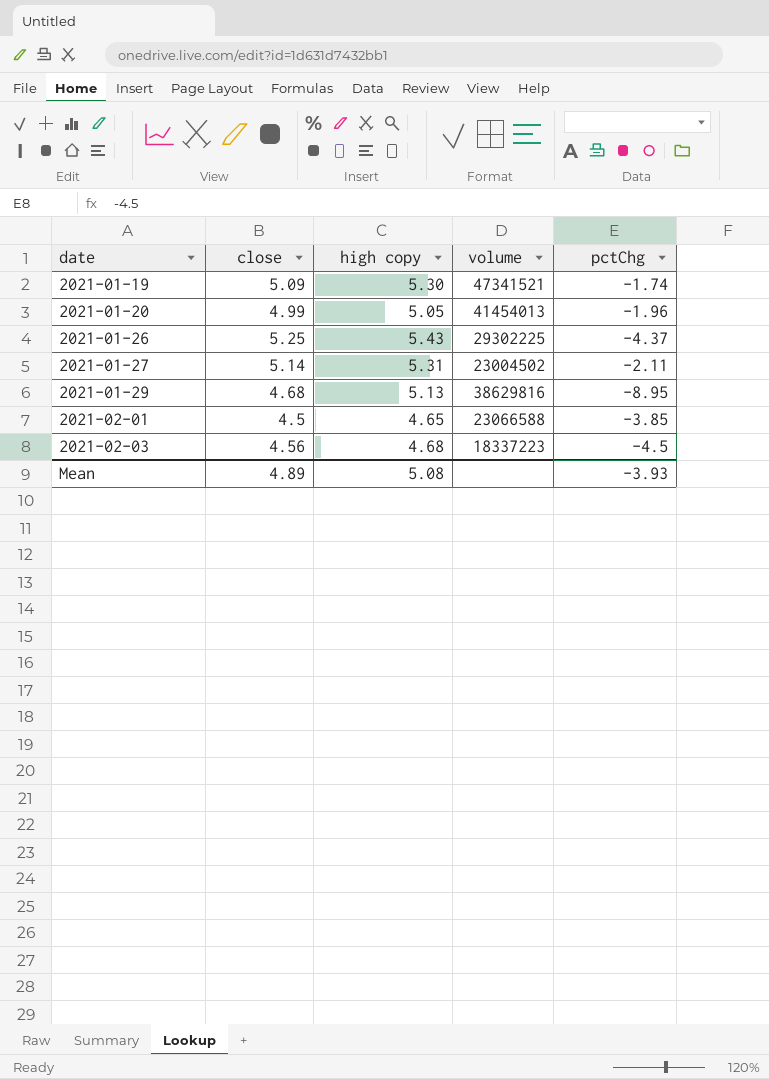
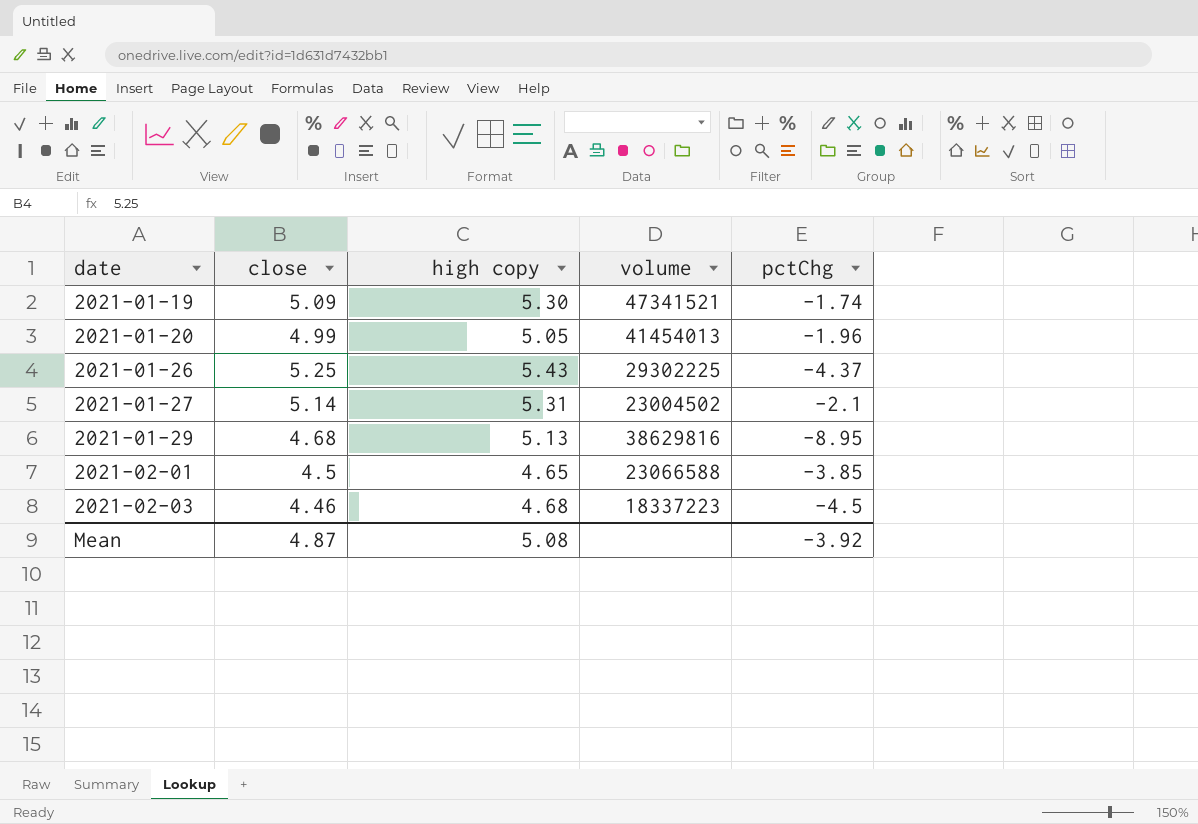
2021-01-27 | pctChg: -2.11 -> -2.1
2021-02-03 | close: 4.56 -> 4.46
Mean | close: 4.89 -> 4.87
Mean | pctChg: -3.93 -> -3.92

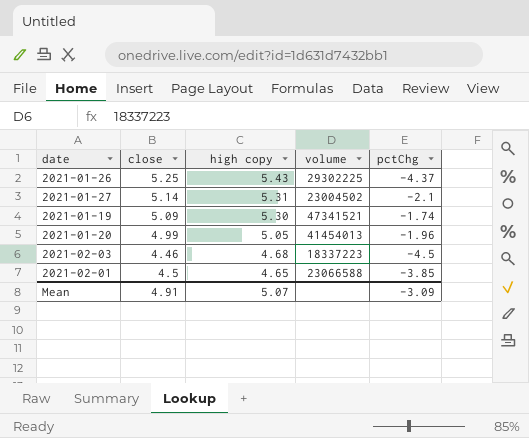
row order: date ascending -> high copy descending
row 2021-01-29: 4.68 | 5.13 | 38629816 | -8.95 -> none
Mean | close: 4.87 -> 4.91
Mean | high copy: 5.08 -> 5.07
Mean | pctChg: -3.92 -> -3.09

